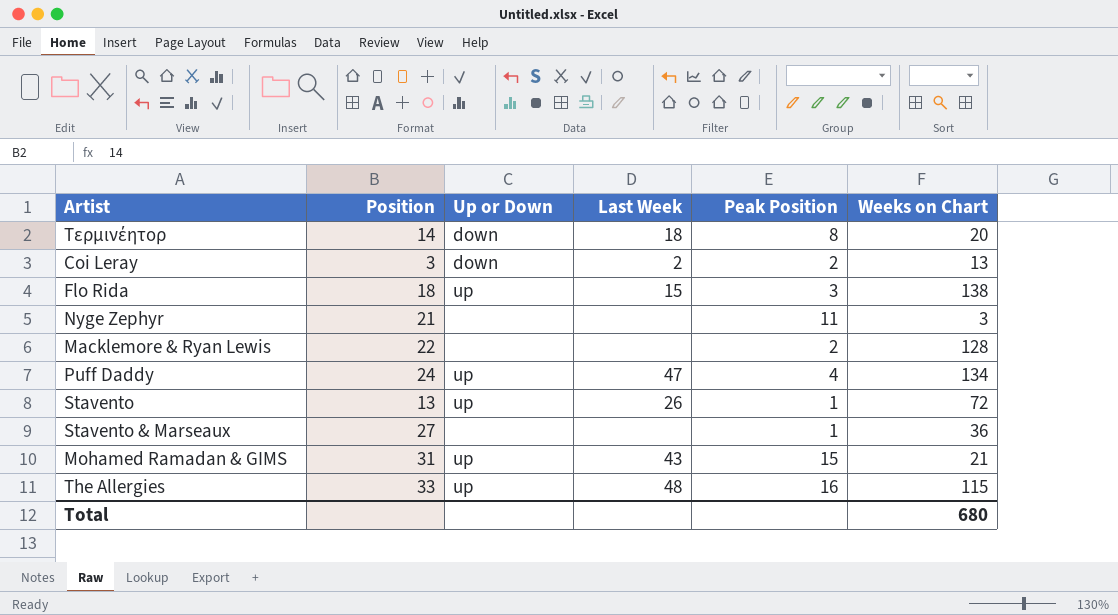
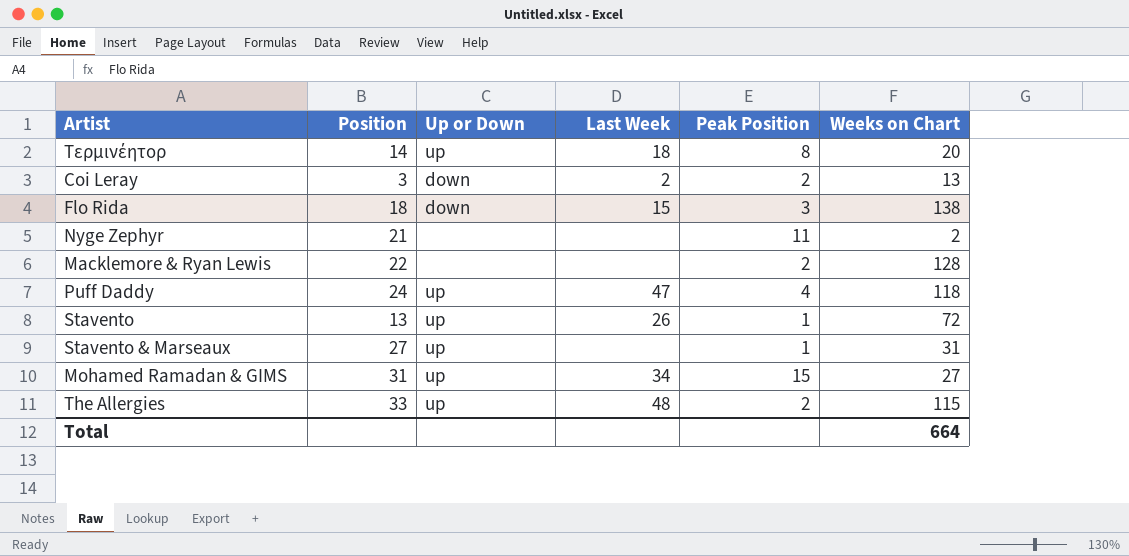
Τερμινέητορ | Up or Down: down -> up
Flo Rida | Up or Down: up -> down
Nyge Zephyr | Weeks on Chart: 3 -> 2
Puff Daddy | Weeks on Chart: 134 -> 118
Stavento & Marseaux | Up or Down: none -> up
Stavento & Marseaux | Weeks on Chart: 36 -> 31
Mohamed Ramadan & GIMS | Last Week: 43 -> 34
Mohamed Ramadan & GIMS | Weeks on Chart: 21 -> 27
The Allergies | Peak Position: 16 -> 2
Total | Weeks on Chart: 680 -> 664

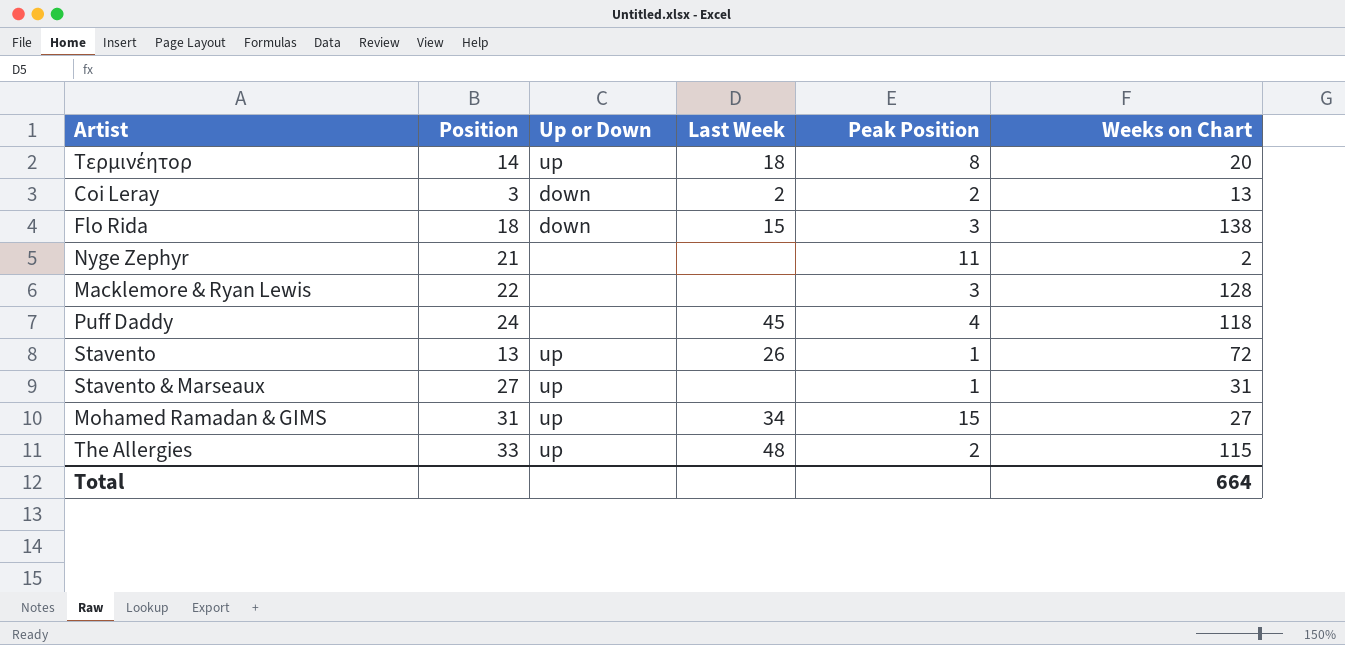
Macklemore & Ryan Lewis | Peak Position: 2 -> 3
Puff Daddy | Up or Down: up -> none
Puff Daddy | Last Week: 47 -> 45

